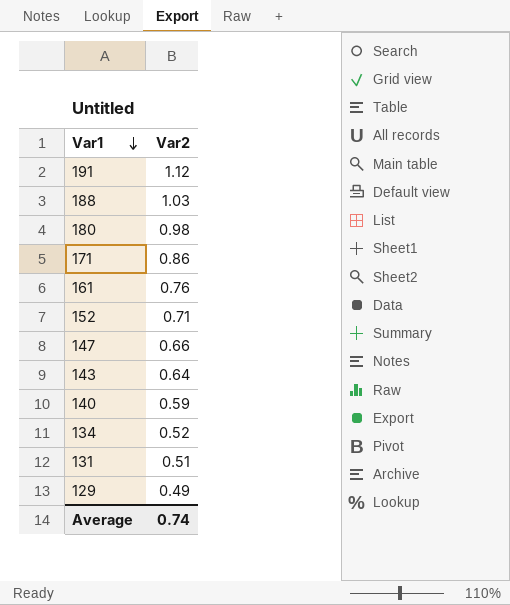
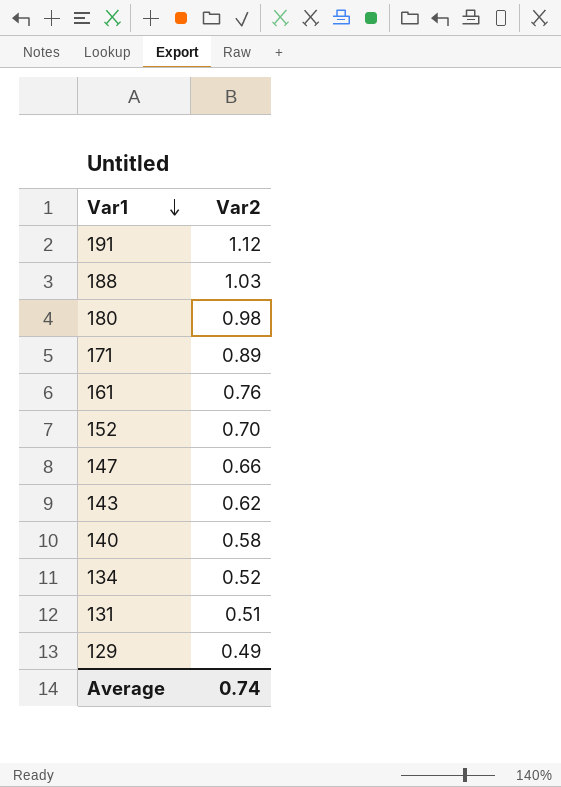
171 | Var2: 0.86 -> 0.89
152 | Var2: 0.71 -> 0.70
143 | Var2: 0.64 -> 0.62
140 | Var2: 0.59 -> 0.58

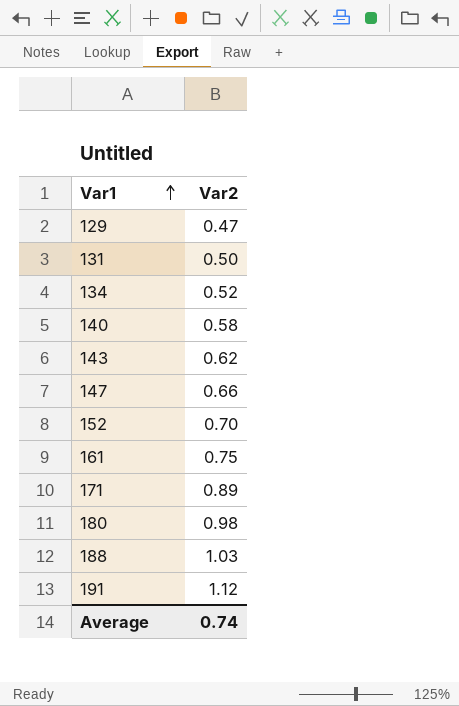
row order: Var1 descending -> Var1 ascending
129 | Var2: 0.49 -> 0.47
131 | Var2: 0.51 -> 0.50
161 | Var2: 0.76 -> 0.75

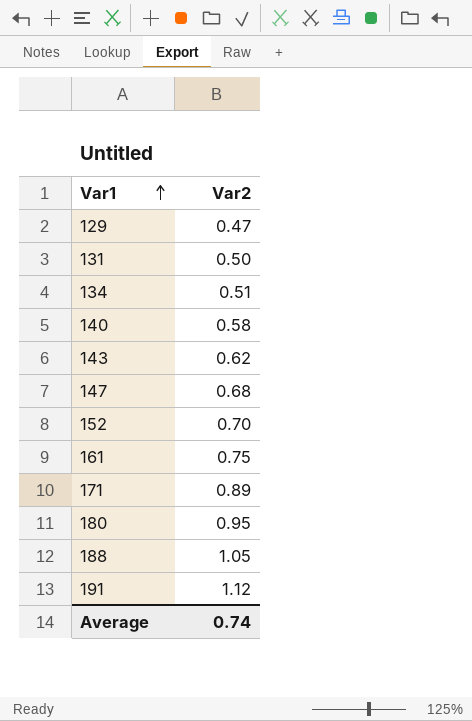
134 | Var2: 0.52 -> 0.51
147 | Var2: 0.66 -> 0.68
180 | Var2: 0.98 -> 0.95
188 | Var2: 1.03 -> 1.05

